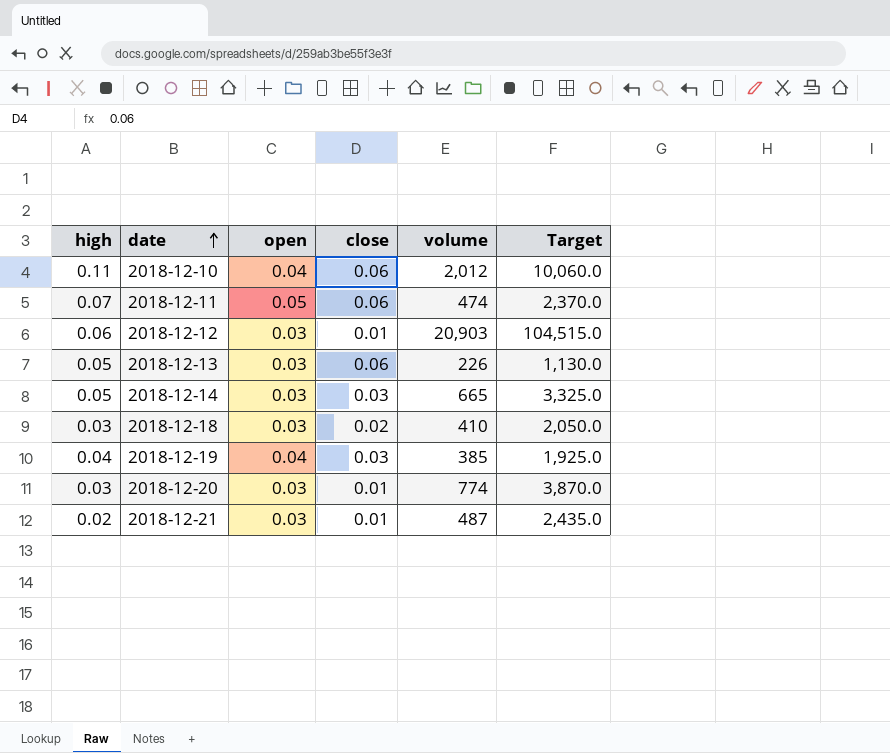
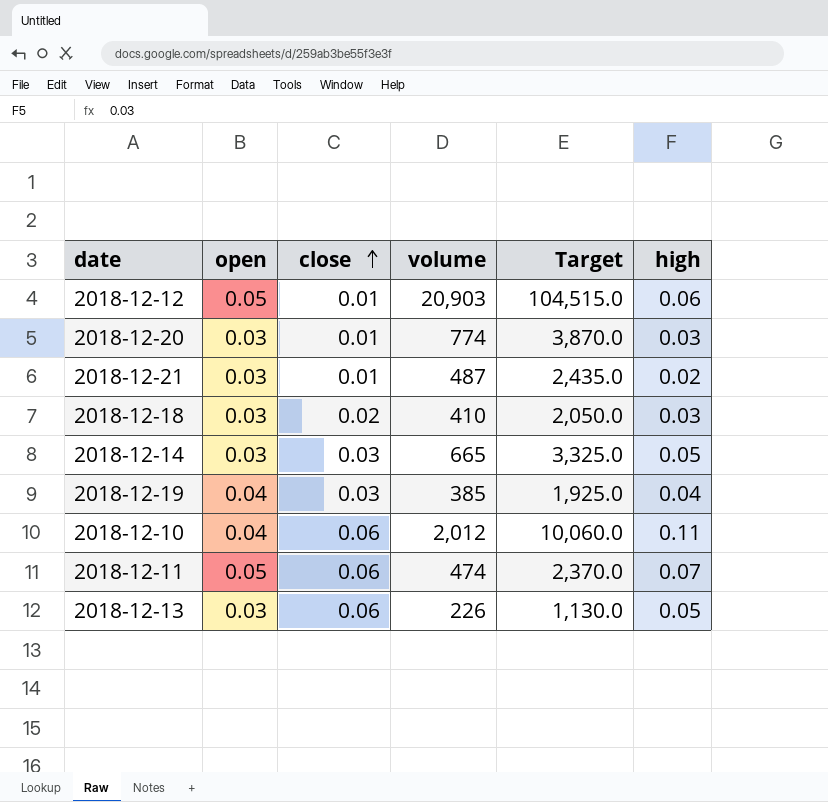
row order: date ascending -> close ascending
column high | position: 1 -> 6
2018-12-12 | open: 0.03 -> 0.05

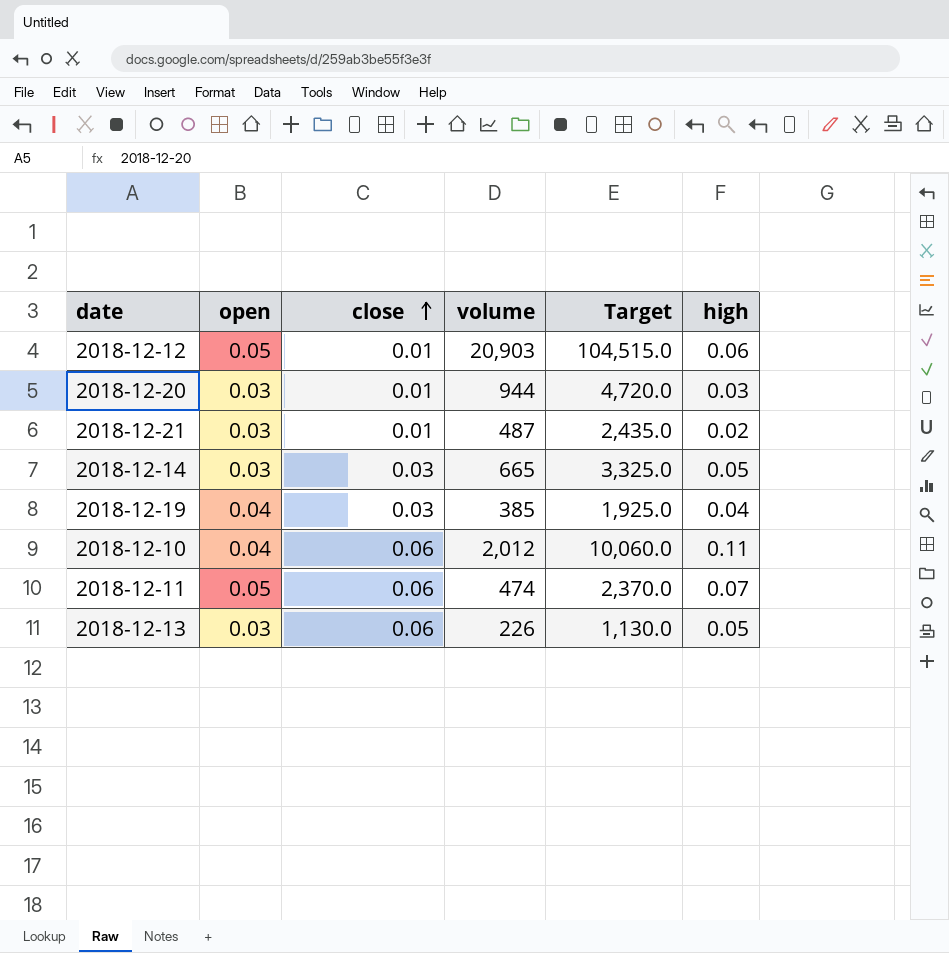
row 2018-12-18: 0.03 | 0.02 | 410 | 2,050.0 | 0.03 -> none
2018-12-20 | volume: 774 -> 944
2018-12-20 | Target: 3,870.0 -> 4,720.0

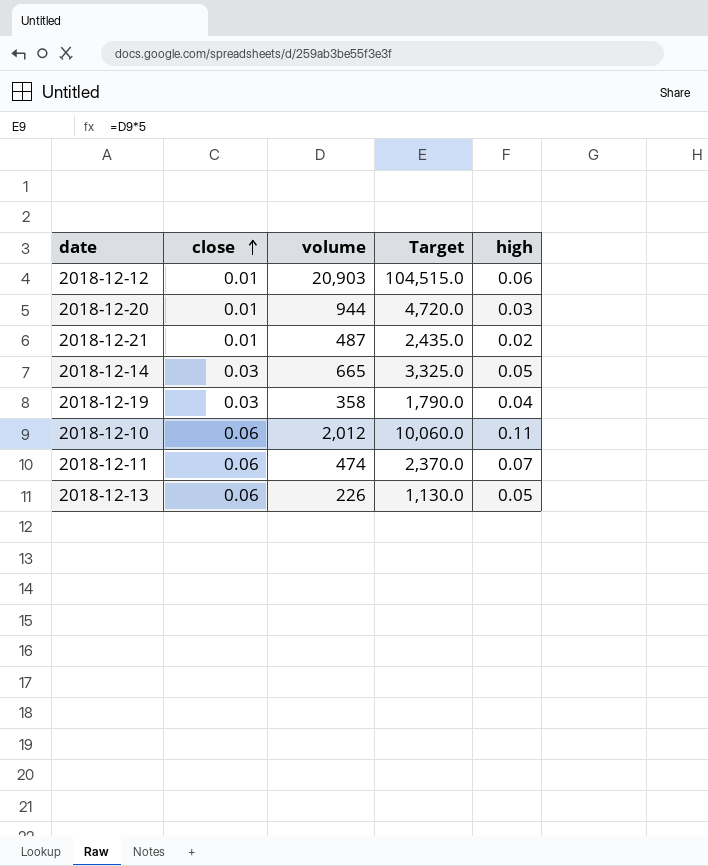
column open | position: 2 -> none
2018-12-19 | volume: 385 -> 358
2018-12-19 | Target: 1,925.0 -> 1,790.0

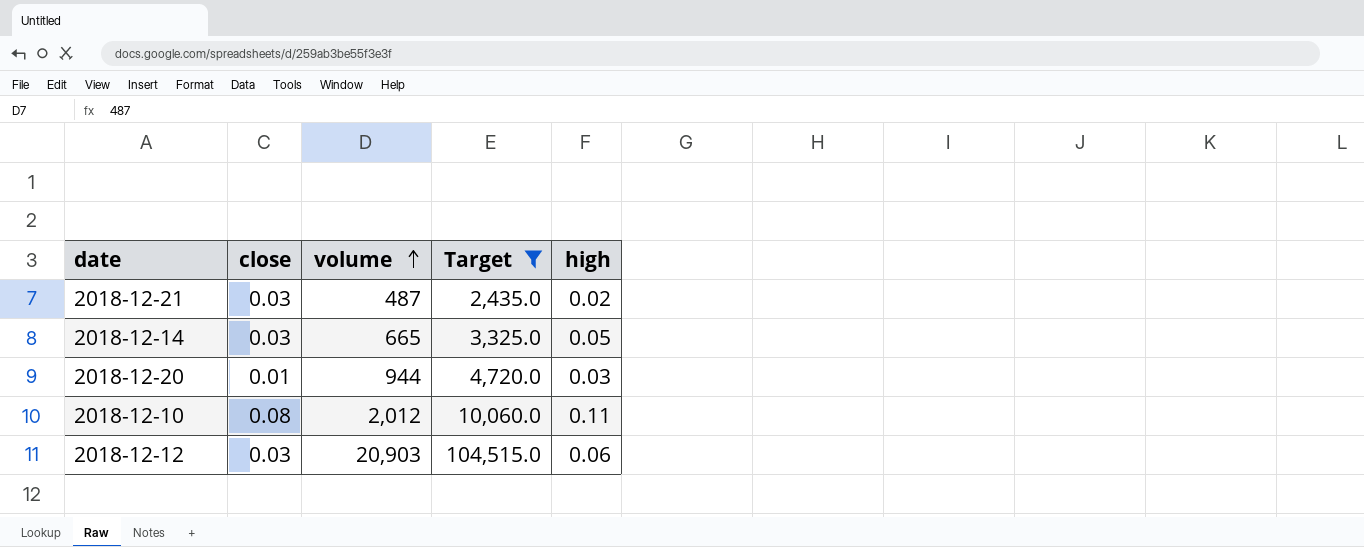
filter: none -> Target >= 2,435.0
row order: close ascending -> volume ascending
2018-12-21 | close: 0.01 -> 0.03
2018-12-10 | close: 0.06 -> 0.08
2018-12-12 | close: 0.01 -> 0.03

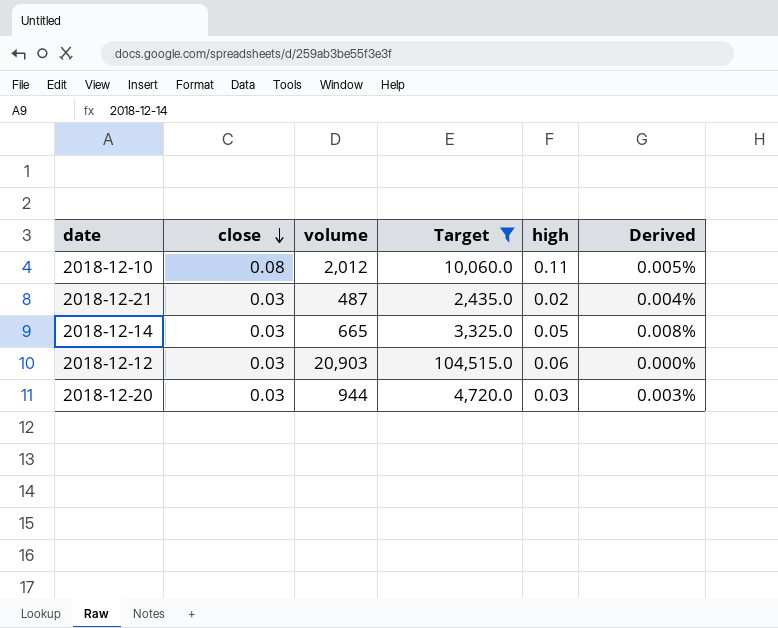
row order: volume ascending -> close descending
column Derived | formula: none -> [high] / [volume]
2018-12-20 | close: 0.01 -> 0.03

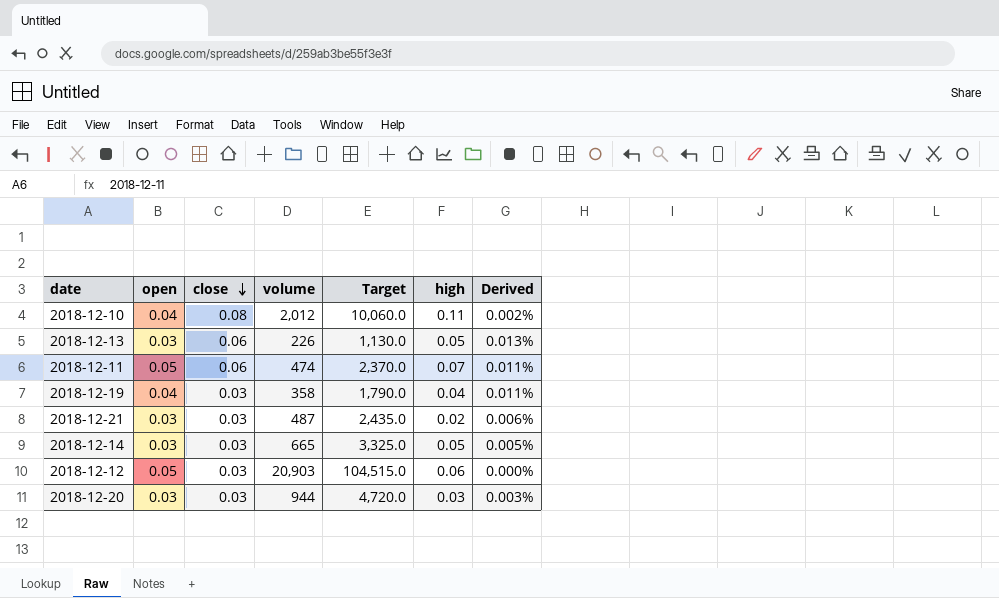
filter: Target >= 2,435.0 -> none
column open | position: none -> 2
column Derived | formula: [high] / [volume] -> [open] / [volume]

